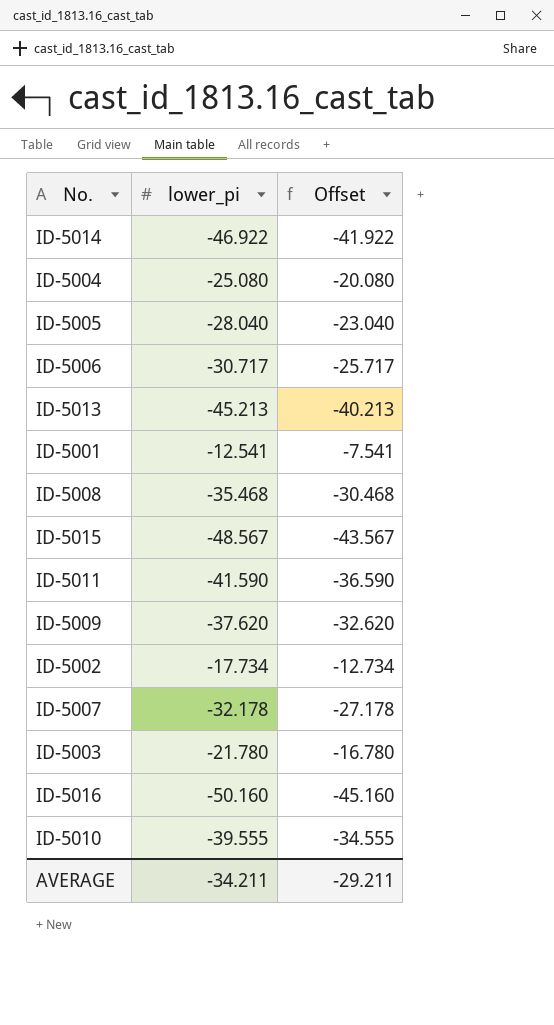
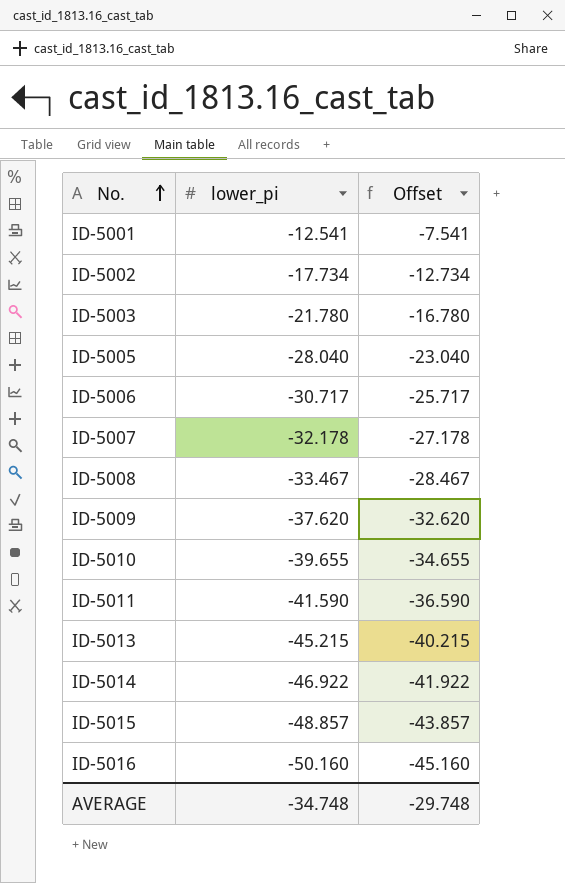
row order: none -> No. ascending
row ID-5004: -25.080 | -20.080 -> none
ID-5008 | lower_pi: -35.468 -> -33.467
ID-5008 | Offset: -30.468 -> -28.467
ID-5010 | lower_pi: -39.555 -> -39.655
ID-5010 | Offset: -34.555 -> -34.655
ID-5013 | lower_pi: -45.213 -> -45.215
ID-5013 | Offset: -40.213 -> -40.215
ID-5015 | lower_pi: -48.567 -> -48.857
ID-5015 | Offset: -43.567 -> -43.857
AVERAGE | lower_pi: -34.211 -> -34.748
AVERAGE | Offset: -29.211 -> -29.748

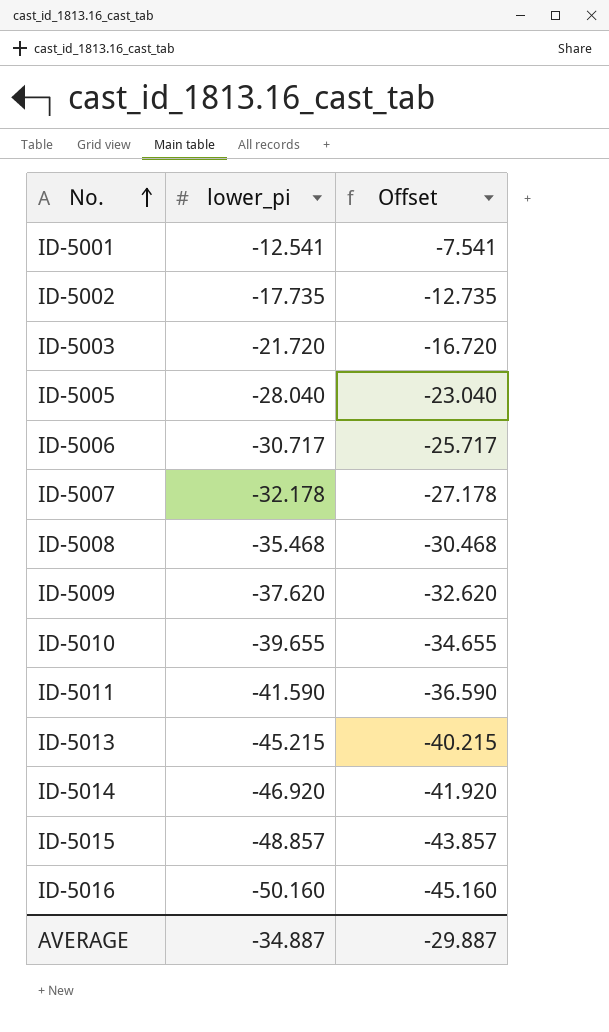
ID-5002 | lower_pi: -17.734 -> -17.735
ID-5002 | Offset: -12.734 -> -12.735
ID-5003 | lower_pi: -21.780 -> -21.720
ID-5003 | Offset: -16.780 -> -16.720
ID-5008 | lower_pi: -33.467 -> -35.468
ID-5008 | Offset: -28.467 -> -30.468
ID-5014 | lower_pi: -46.922 -> -46.920
ID-5014 | Offset: -41.922 -> -41.920
AVERAGE | lower_pi: -34.748 -> -34.887
AVERAGE | Offset: -29.748 -> -29.887

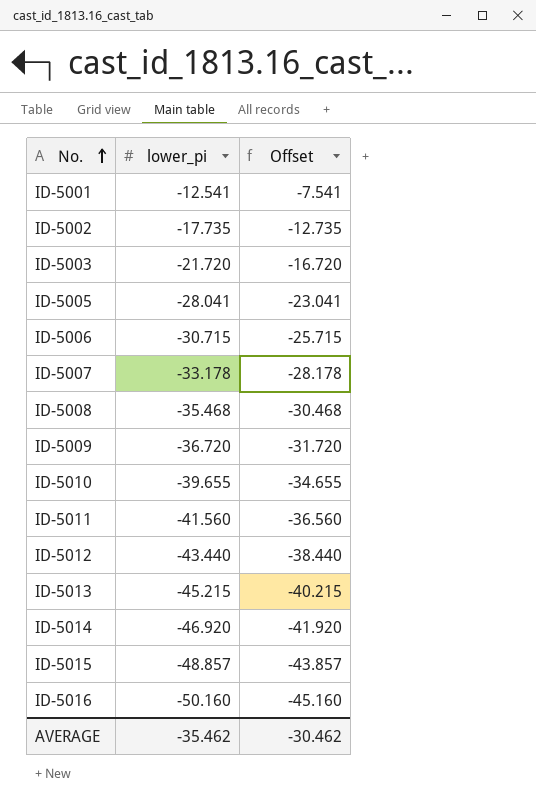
ID-5005 | lower_pi: -28.040 -> -28.041
ID-5005 | Offset: -23.040 -> -23.041
ID-5006 | lower_pi: -30.717 -> -30.715
ID-5006 | Offset: -25.717 -> -25.715
ID-5007 | lower_pi: -32.178 -> -33.178
ID-5007 | Offset: -27.178 -> -28.178
ID-5009 | lower_pi: -37.620 -> -36.720
ID-5009 | Offset: -32.620 -> -31.720
ID-5011 | lower_pi: -41.590 -> -41.560
ID-5011 | Offset: -36.590 -> -36.560
row ID-5012: none -> -43.440 | -38.440
AVERAGE | lower_pi: -34.887 -> -35.462
AVERAGE | Offset: -29.887 -> -30.462

